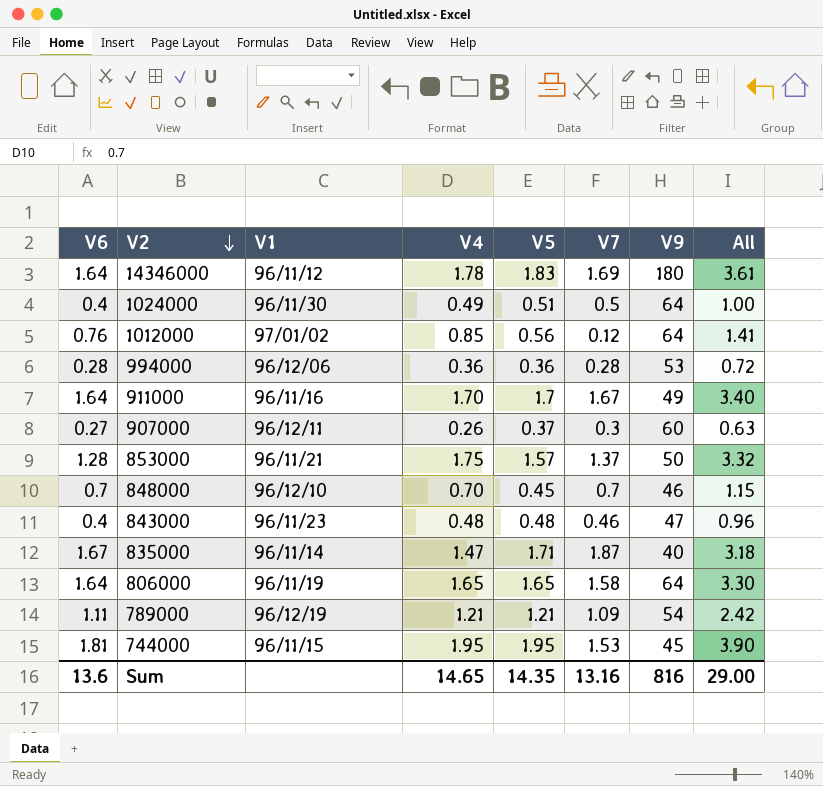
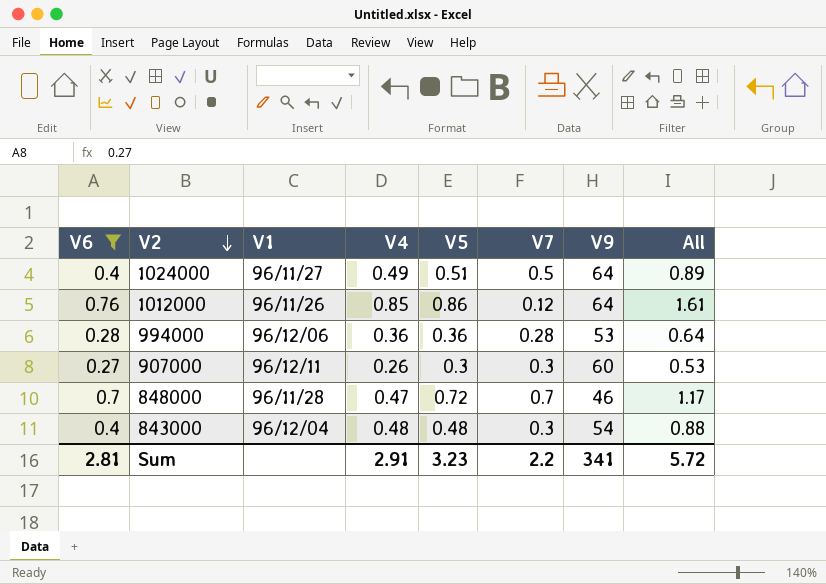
filter: none -> V6 <= 0.76
column All | formula: [V4] + [V5] -> [V6] + [V4]
1024000 | V1: 96/11/30 -> 96/11/27
1012000 | V1: 97/01/02 -> 96/11/26
1012000 | V5: 0.56 -> 0.86
907000 | V5: 0.37 -> 0.3
848000 | V1: 96/12/10 -> 96/11/28
848000 | V4: 0.70 -> 0.47
848000 | V5: 0.45 -> 0.72
843000 | V1: 96/11/23 -> 96/12/04
843000 | V7: 0.46 -> 0.3
843000 | V9: 47 -> 54
Sum | V6: 13.6 -> 2.81
Sum | V4: 14.65 -> 2.91
Sum | V5: 14.35 -> 3.23
Sum | V7: 13.16 -> 2.2
Sum | V9: 816 -> 341
Sum | All: 29.00 -> 5.72

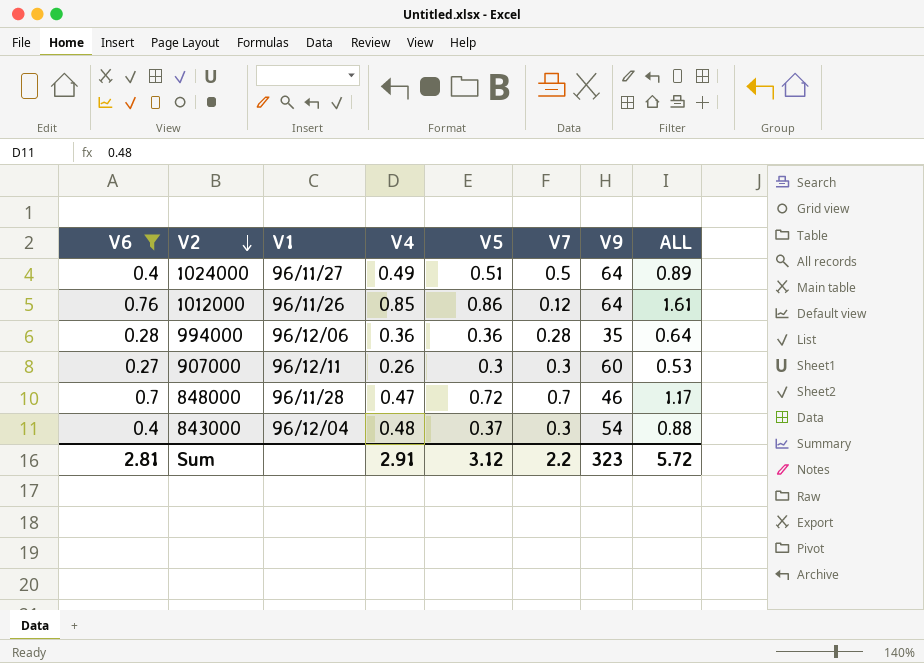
column name: All -> ALL
994000 | V9: 53 -> 35
843000 | V5: 0.48 -> 0.37
Sum | V5: 3.23 -> 3.12
Sum | V9: 341 -> 323

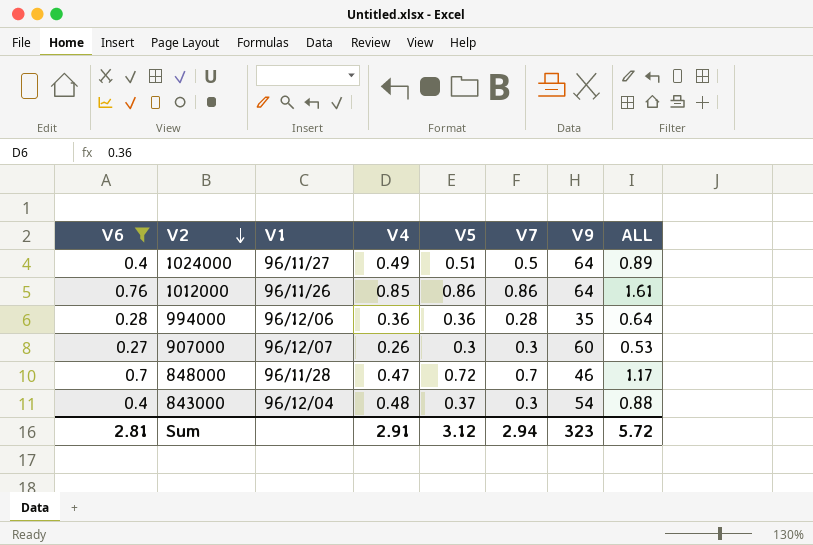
1012000 | V7: 0.12 -> 0.86
907000 | V1: 96/12/11 -> 96/12/07
Sum | V7: 2.2 -> 2.94

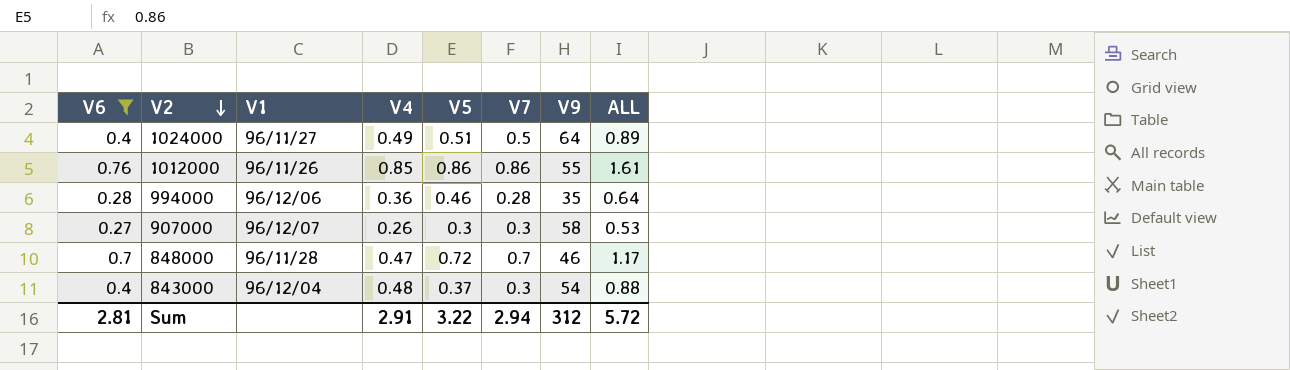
1012000 | V9: 64 -> 55
994000 | V5: 0.36 -> 0.46
907000 | V9: 60 -> 58
Sum | V5: 3.12 -> 3.22
Sum | V9: 323 -> 312

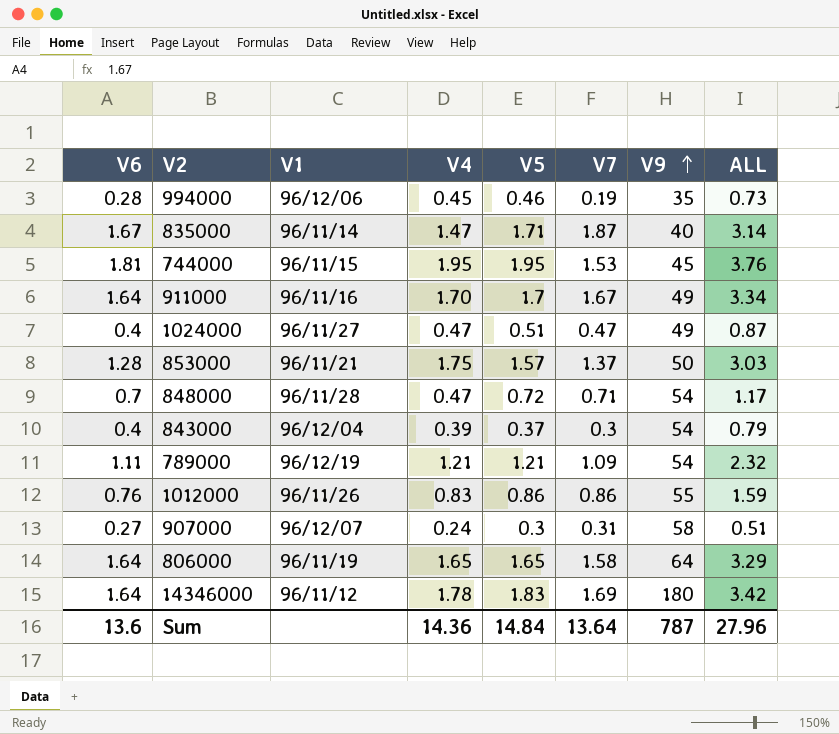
filter: V6 <= 0.76 -> none
row order: V2 descending -> V9 ascending
994000 | V4: 0.36 -> 0.45
994000 | V7: 0.28 -> 0.19
994000 | ALL: 0.64 -> 0.73
1024000 | V4: 0.49 -> 0.47
1024000 | V7: 0.5 -> 0.47
1024000 | V9: 64 -> 49
1024000 | ALL: 0.89 -> 0.87
848000 | V7: 0.7 -> 0.71
848000 | V9: 46 -> 54
843000 | V4: 0.48 -> 0.39
843000 | ALL: 0.88 -> 0.79
1012000 | V4: 0.85 -> 0.83
1012000 | ALL: 1.61 -> 1.59
907000 | V4: 0.26 -> 0.24
907000 | V7: 0.3 -> 0.31
907000 | ALL: 0.53 -> 0.51
Sum | V6: 2.81 -> 13.6
Sum | V4: 2.91 -> 14.36
Sum | V5: 3.22 -> 14.84
Sum | V7: 2.94 -> 13.64
Sum | V9: 312 -> 787
Sum | ALL: 5.72 -> 27.96

